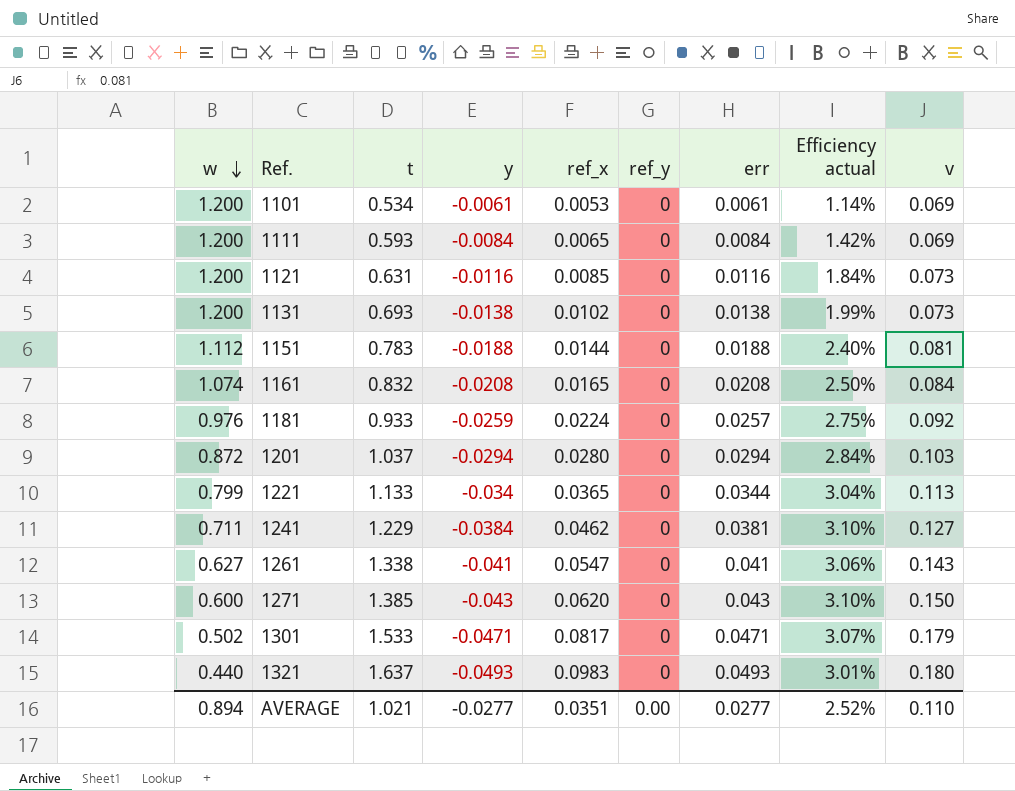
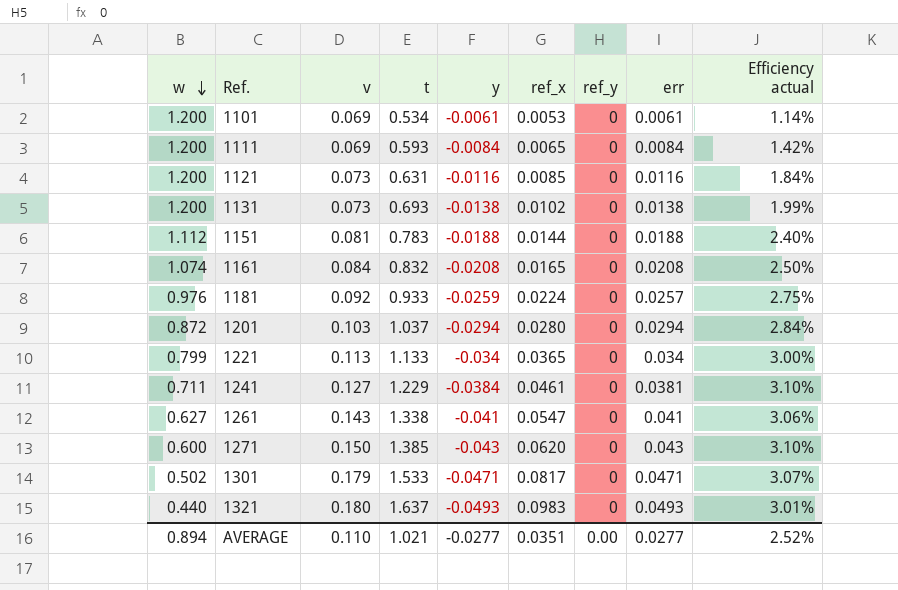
column v | position: 9 -> 3
1221 | err: 0.0344 -> 0.034
1221 | Efficiency actual: 3.04% -> 3.00%
1241 | ref_x: 0.0462 -> 0.0461

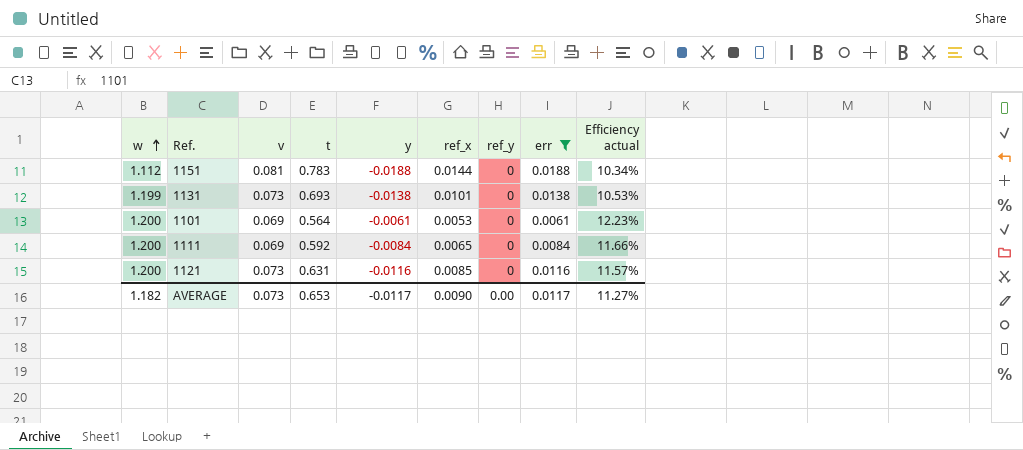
filter: none -> err <= 0.0188
row order: w descending -> w ascending
column Efficiency actual | formula: [err] / [t] -> [v] / [t]
1131 | w: 1.200 -> 1.199
1131 | ref_x: 0.0102 -> 0.0101
1101 | t: 0.534 -> 0.564
1111 | t: 0.593 -> 0.592
AVERAGE | w: 0.894 -> 1.182
AVERAGE | v: 0.110 -> 0.073
AVERAGE | t: 1.021 -> 0.653
AVERAGE | y: -0.0277 -> -0.0117
AVERAGE | ref_x: 0.0351 -> 0.0090
AVERAGE | err: 0.0277 -> 0.0117
AVERAGE | Efficiency actual: 2.52% -> 11.27%

